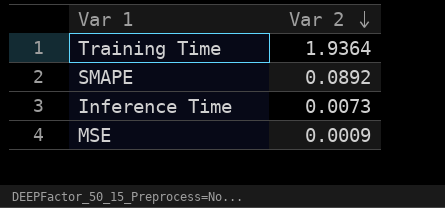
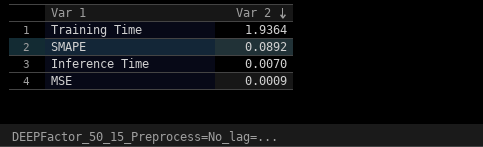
Inference Time | Var 2: 0.0073 -> 0.0070

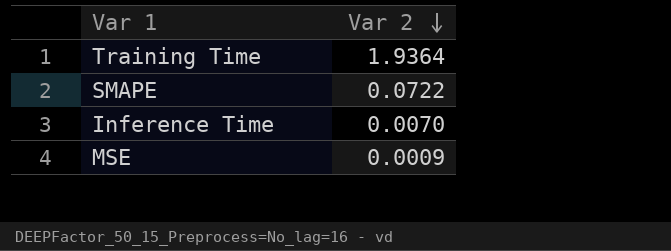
SMAPE | Var 2: 0.0892 -> 0.0722

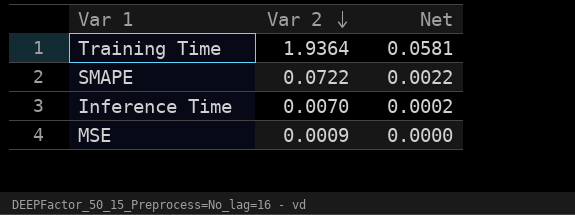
column Net | formula: none -> [Var 2] * 0.03

